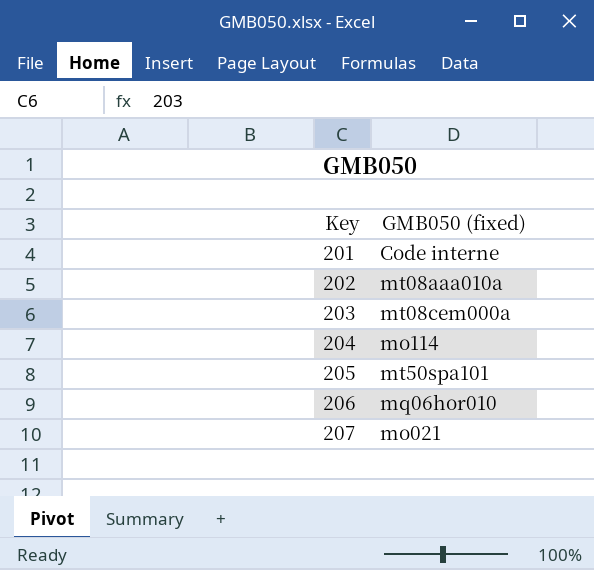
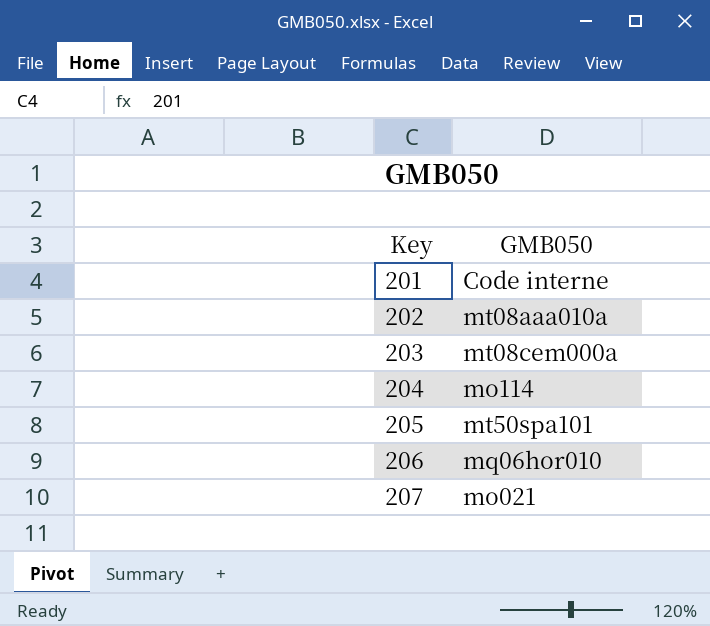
column name: GMB050 (fixed) -> GMB050

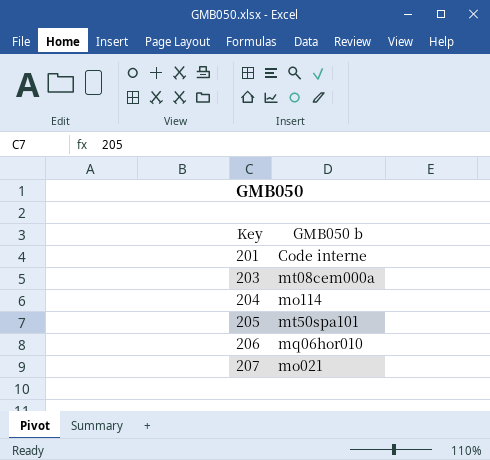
column name: GMB050 -> GMB050 b
row 202: mt08aaa010a -> none

